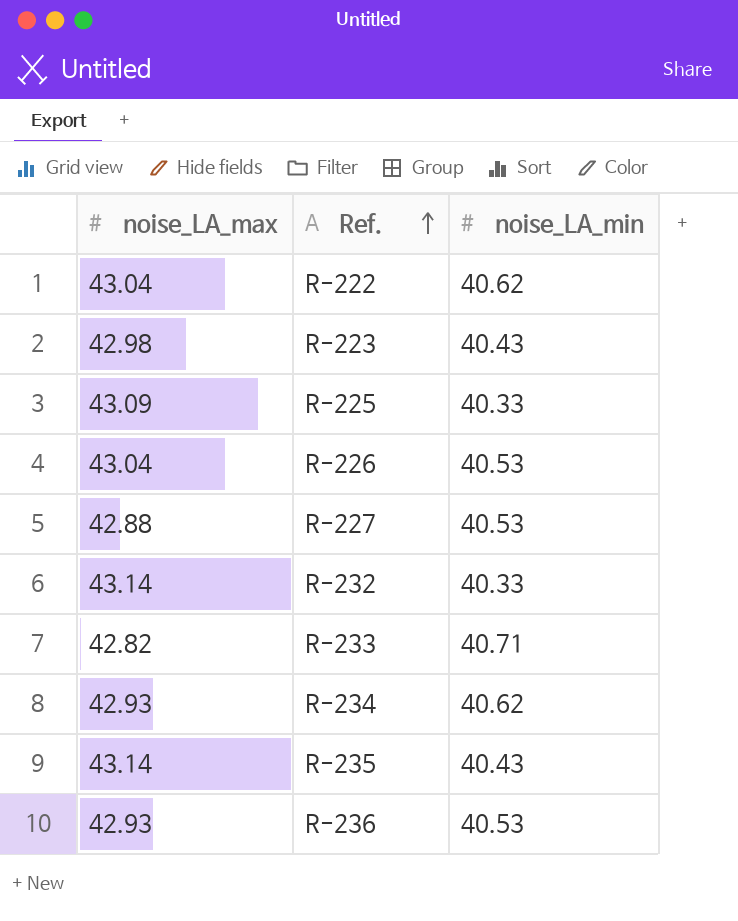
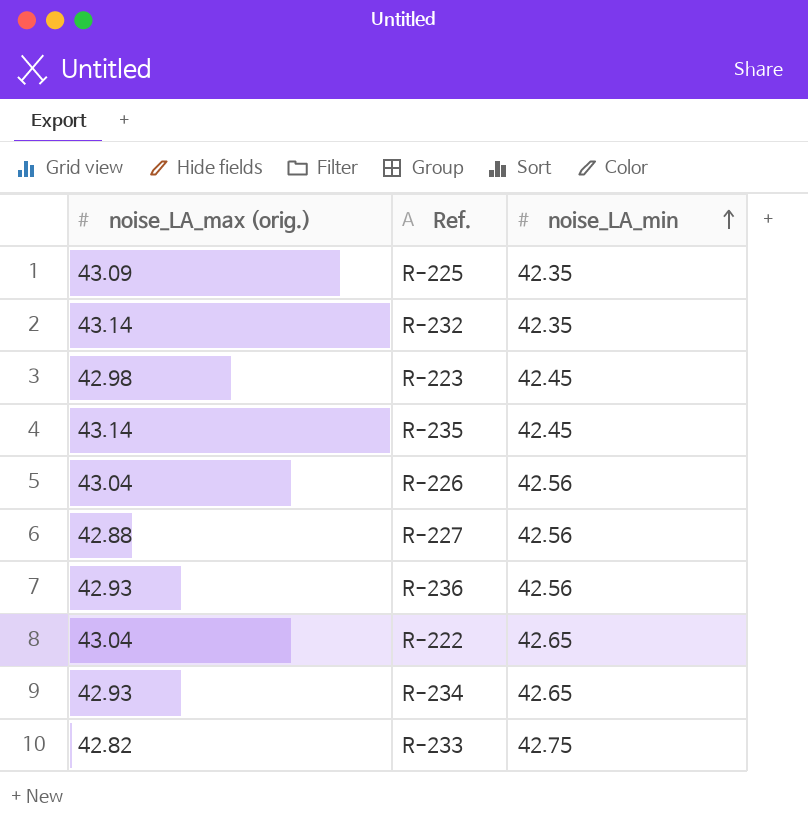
row order: Ref. ascending -> noise_LA_min ascending
column name: noise_LA_max -> noise_LA_max (orig.)
R-225 | noise_LA_min: 40.33 -> 42.35
R-232 | noise_LA_min: 40.33 -> 42.35
R-223 | noise_LA_min: 40.43 -> 42.45
R-235 | noise_LA_min: 40.43 -> 42.45
R-226 | noise_LA_min: 40.53 -> 42.56
R-227 | noise_LA_min: 40.53 -> 42.56
R-236 | noise_LA_min: 40.53 -> 42.56
R-222 | noise_LA_min: 40.62 -> 42.65
R-234 | noise_LA_min: 40.62 -> 42.65
R-233 | noise_LA_min: 40.71 -> 42.75

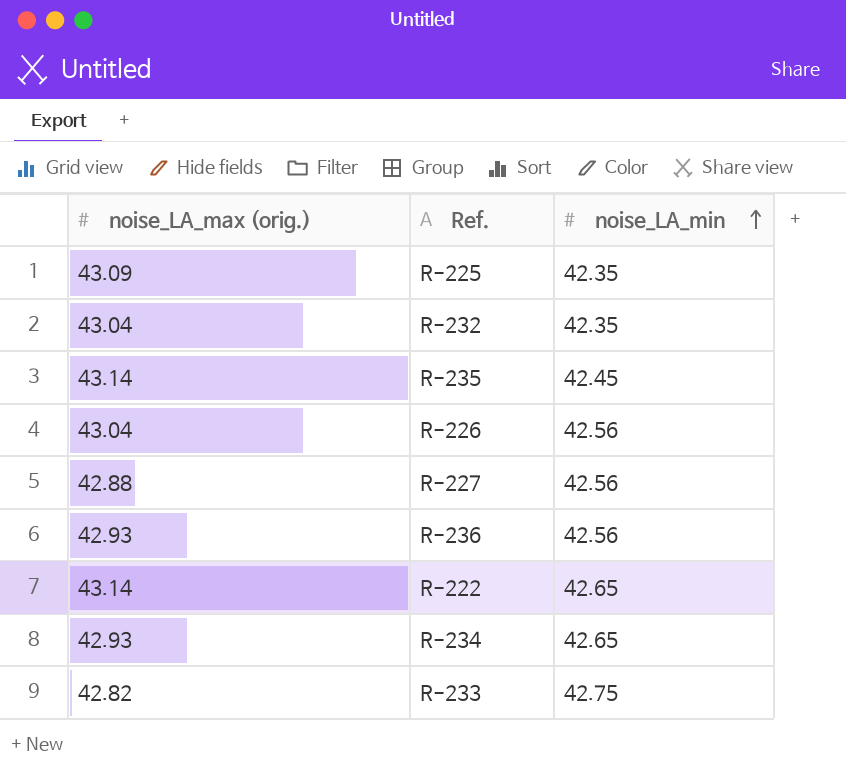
row R-223: 42.98 | 42.45 -> none
R-232 | noise_LA_max (orig.): 43.14 -> 43.04
R-222 | noise_LA_max (orig.): 43.04 -> 43.14

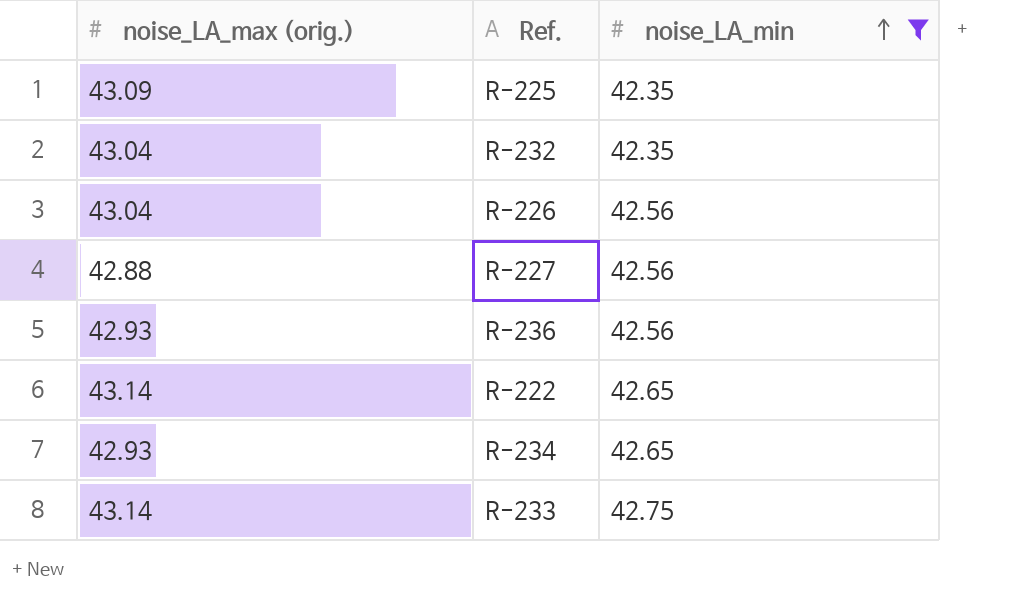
filter: none -> noise_LA_min != 42.45
R-233 | noise_LA_max (orig.): 42.82 -> 43.14

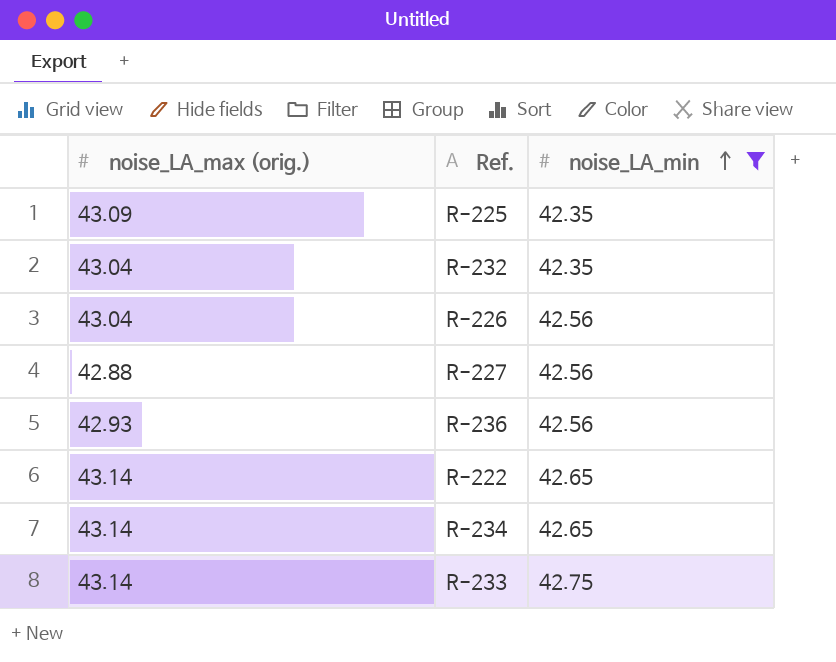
R-234 | noise_LA_max (orig.): 42.93 -> 43.14

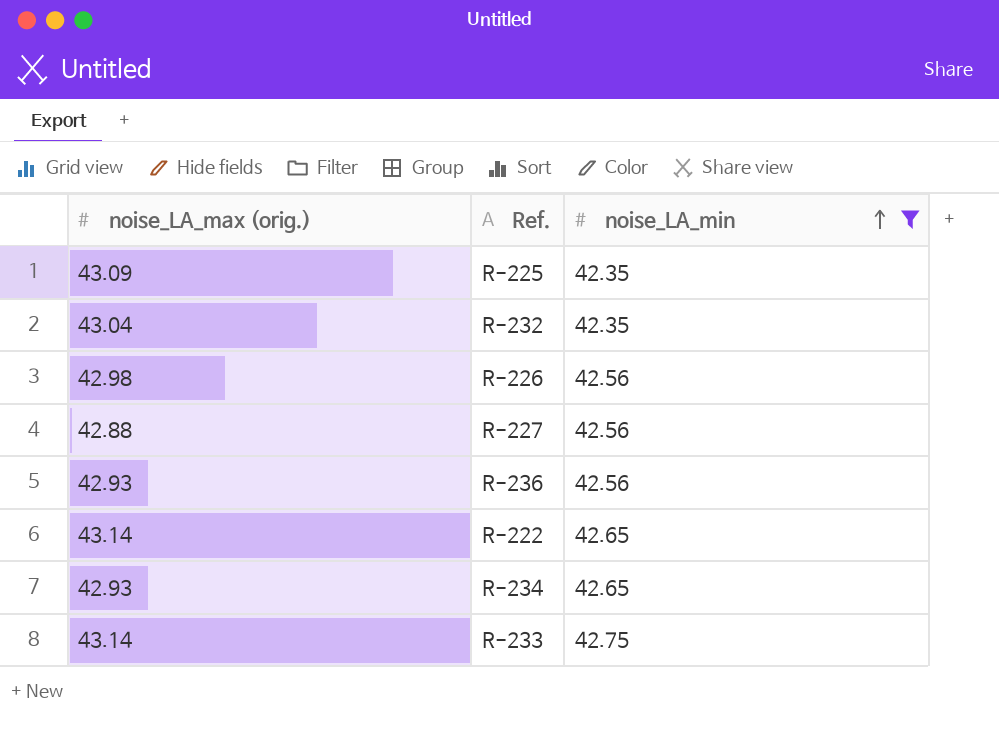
R-226 | noise_LA_max (orig.): 43.04 -> 42.98
R-234 | noise_LA_max (orig.): 43.14 -> 42.93

